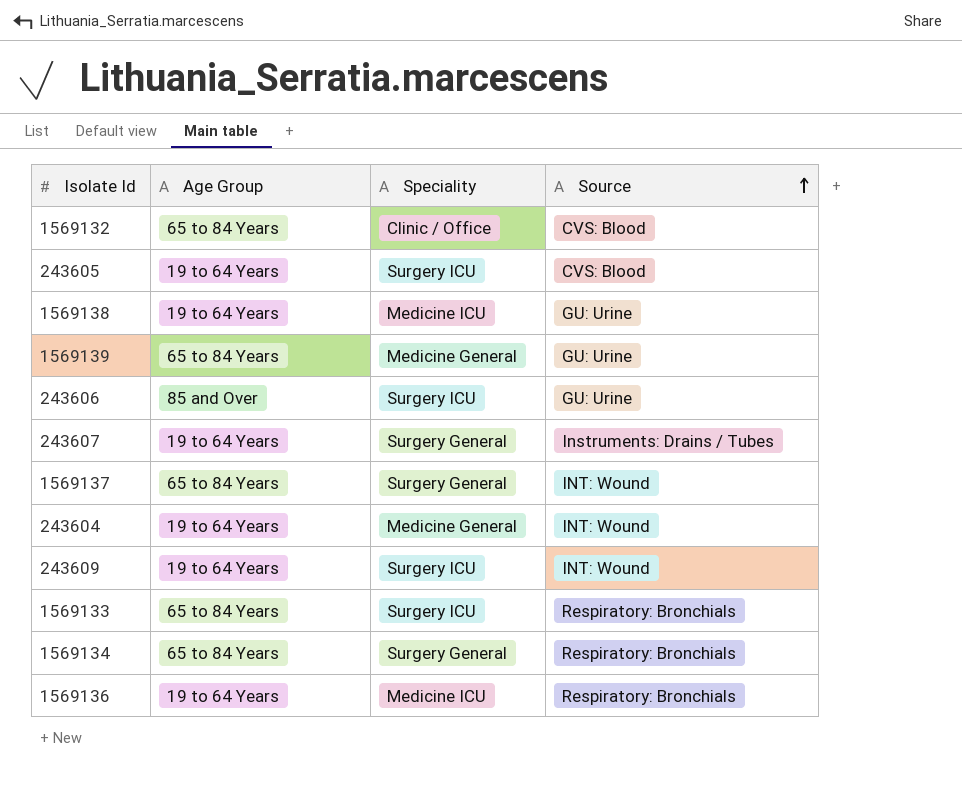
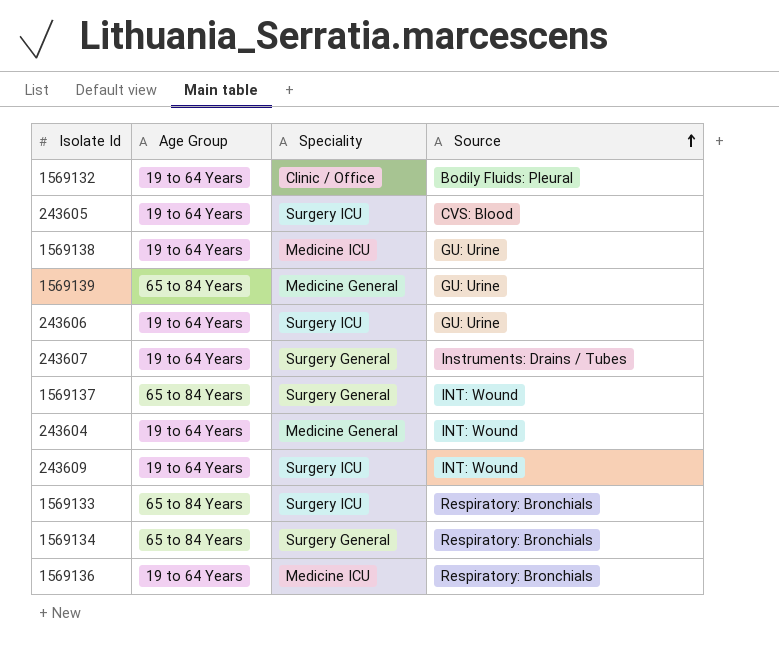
1569132 | Age Group: 65 to 84 Years -> 19 to 64 Years
1569132 | Source: CVS: Blood -> Bodily Fluids: Pleural
243606 | Age Group: 85 and Over -> 19 to 64 Years

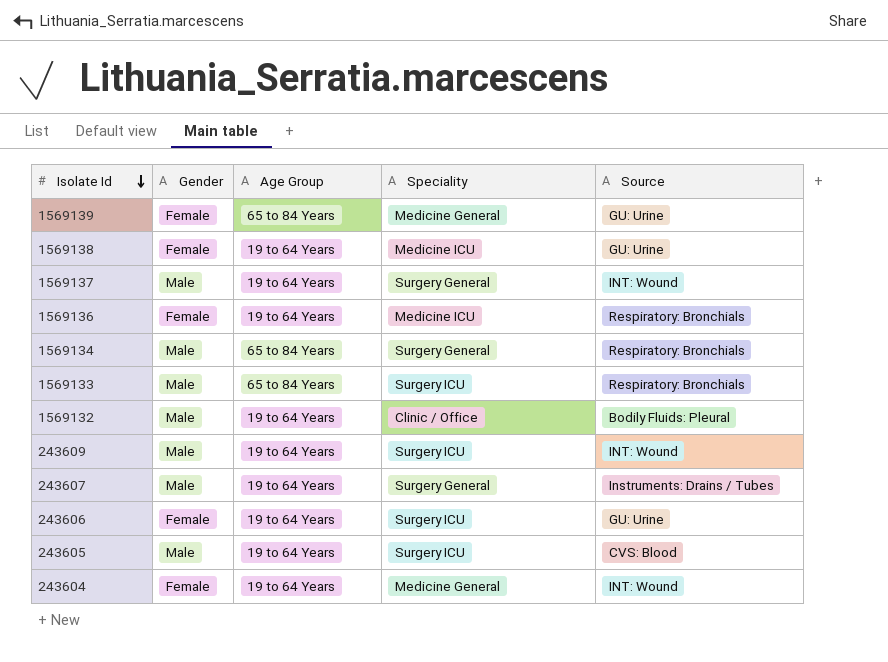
row order: Source ascending -> Isolate Id descending
column Gender | position: none -> 2
1569137 | Age Group: 65 to 84 Years -> 19 to 64 Years

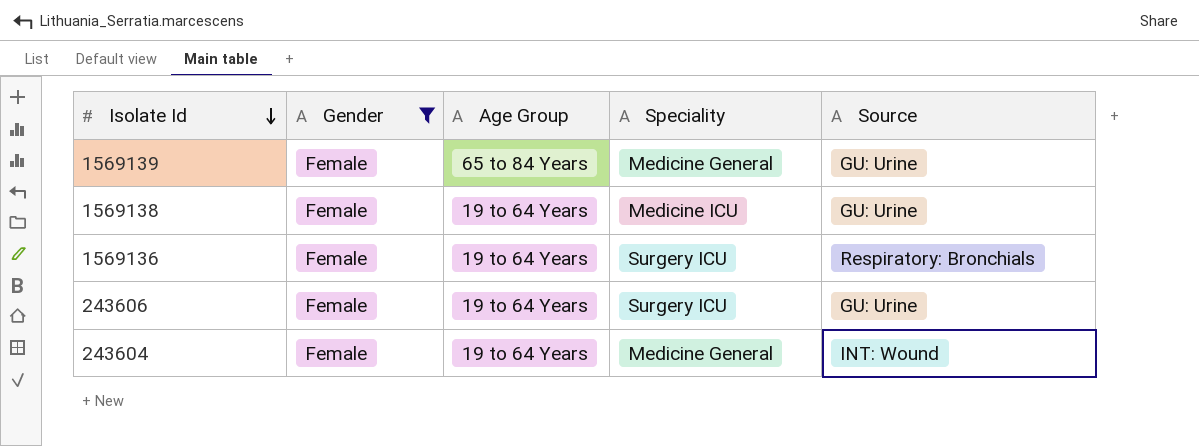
filter: none -> Gender = Female
1569136 | Speciality: Medicine ICU -> Surgery ICU

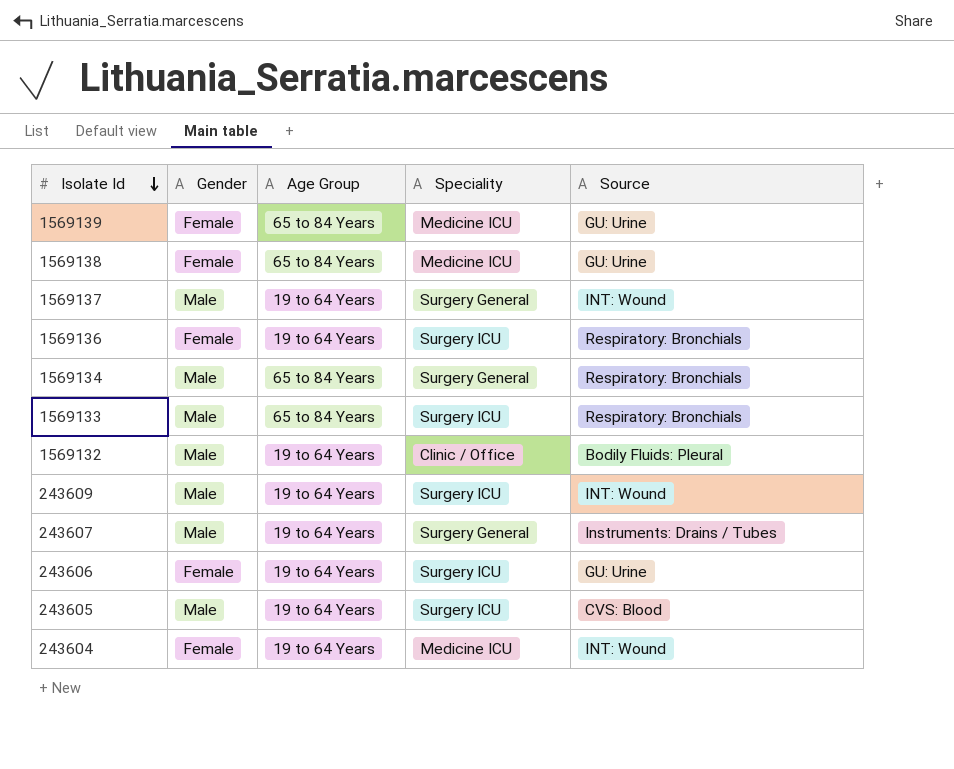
filter: Gender = Female -> none
1569139 | Speciality: Medicine General -> Medicine ICU
1569138 | Age Group: 19 to 64 Years -> 65 to 84 Years
243604 | Speciality: Medicine General -> Medicine ICU

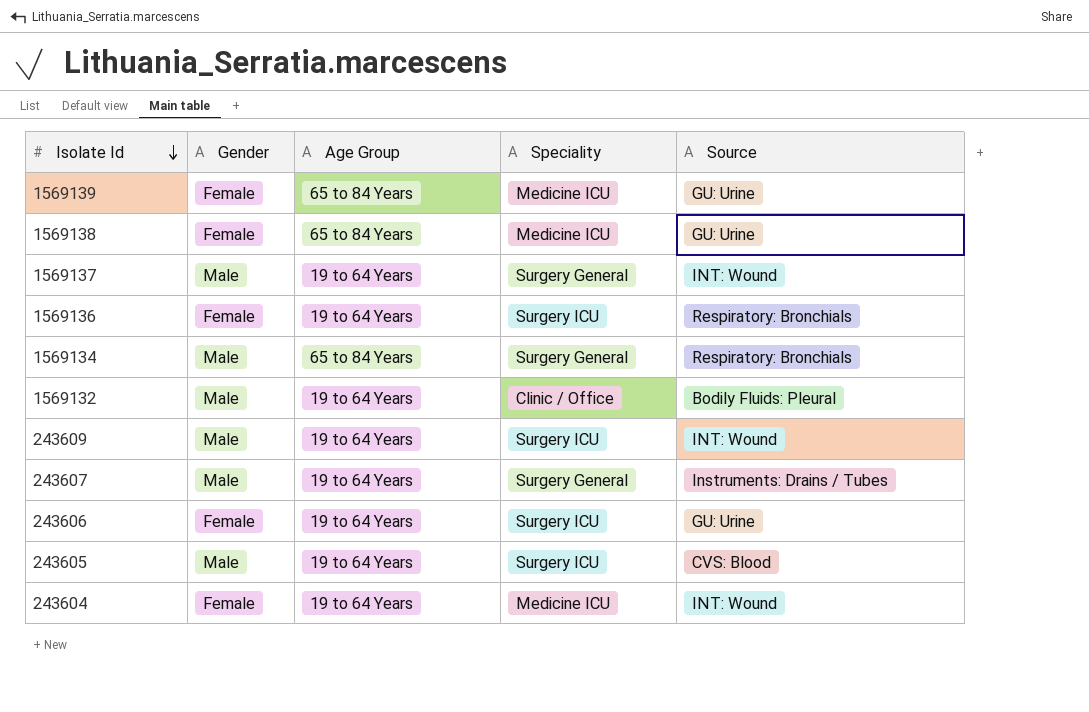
row 1569133: Male | 65 to 84 Years | Surgery ICU | Respiratory: Bronchials -> none

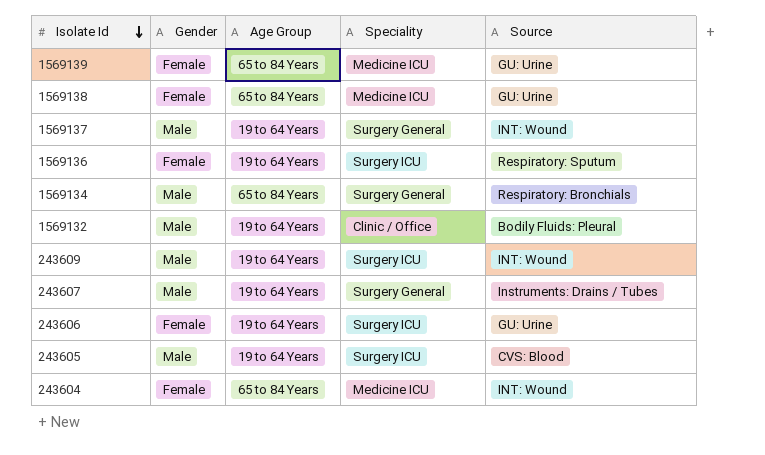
1569136 | Source: Respiratory: Bronchials -> Respiratory: Sputum
243604 | Age Group: 19 to 64 Years -> 65 to 84 Years

